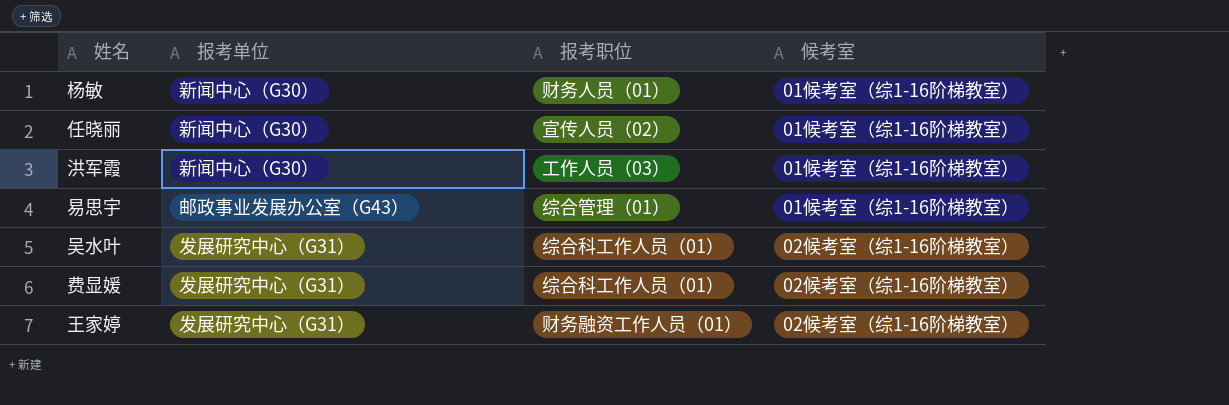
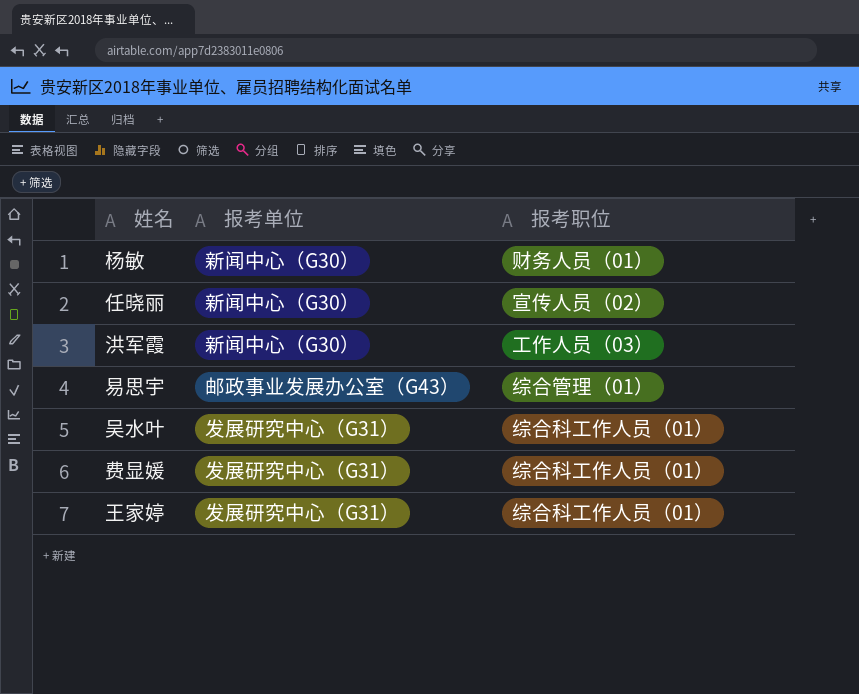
column 候考室 | position: 4 -> none
王家婷 | 报考职位: 财务融资工作人员（01） -> 综合科工作人员（01）

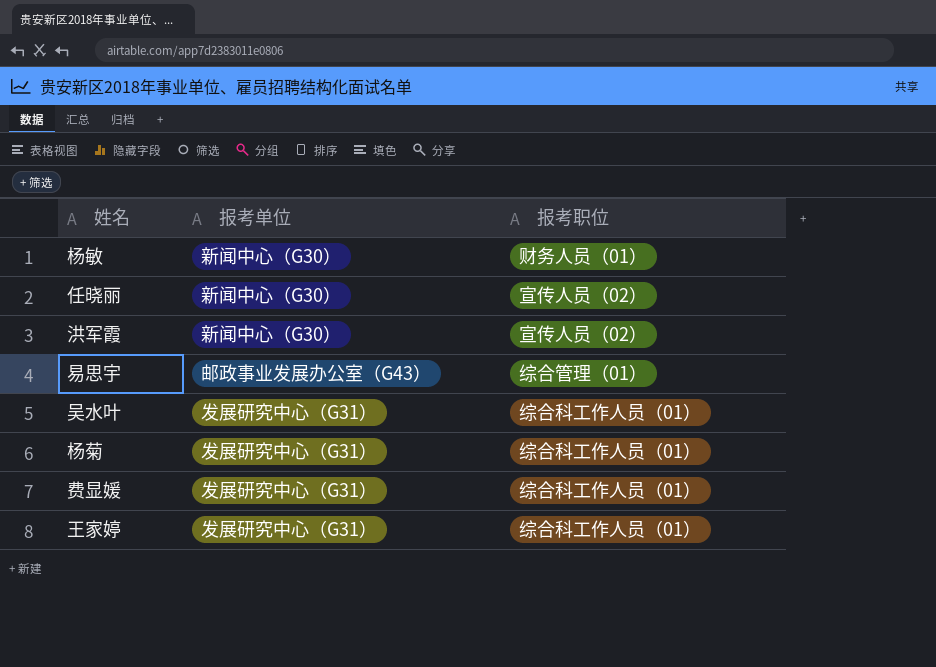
洪军霞 | 报考职位: 工作人员（03） -> 宣传人员（02）
row 杨菊: none -> 发展研究中心（G31） | 综合科工作人员（01）

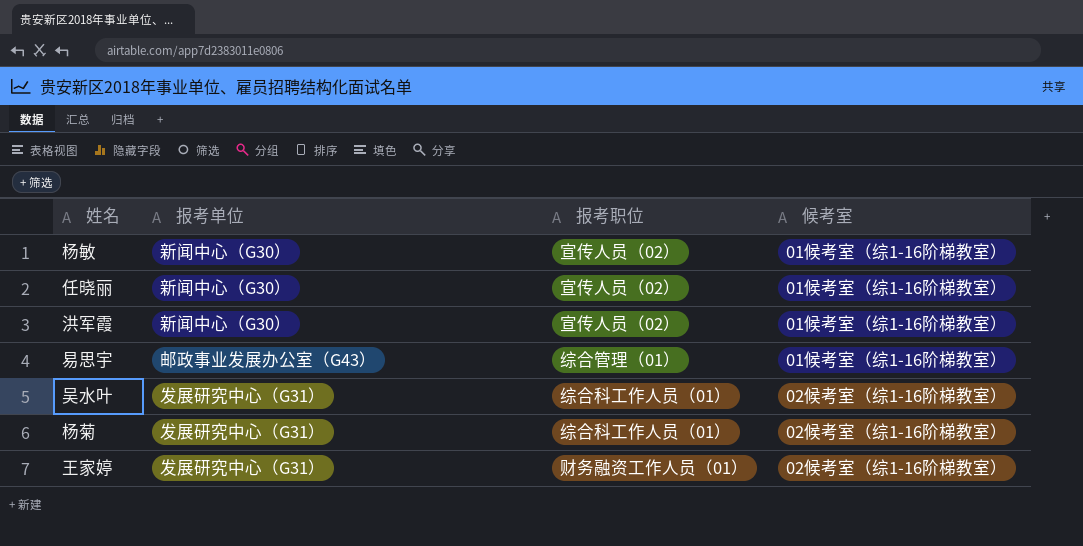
column 候考室 | position: none -> 4
row 费显媛: 发展研究中心（G31） | 综合科工作人员（01） -> none
杨敏 | 报考职位: 财务人员（01） -> 宣传人员（02）
王家婷 | 报考职位: 综合科工作人员（01） -> 财务融资工作人员（01）

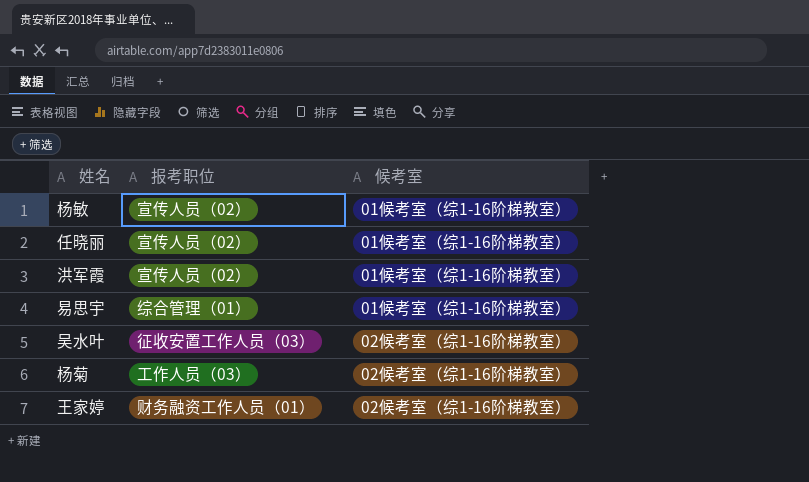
column 报考单位 | position: 2 -> none
吴水叶 | 报考职位: 综合科工作人员（01） -> 征收安置工作人员（03）
杨菊 | 报考职位: 综合科工作人员（01） -> 工作人员（03）

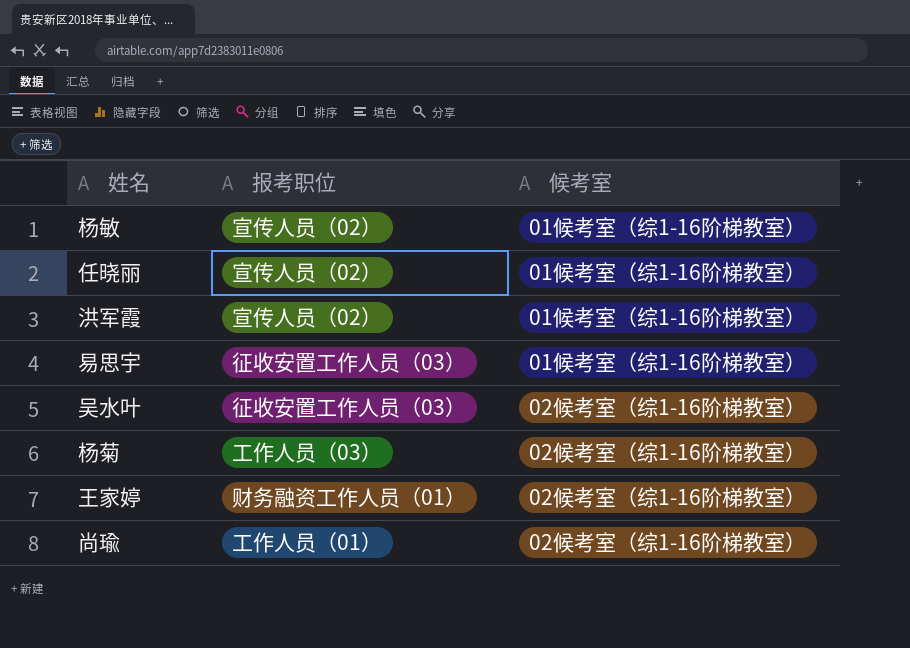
易思宇 | 报考职位: 综合管理（01） -> 征收安置工作人员（03）
row 尚瑜: none -> 工作人员（01） | 02候考室（综1-16阶梯教室）

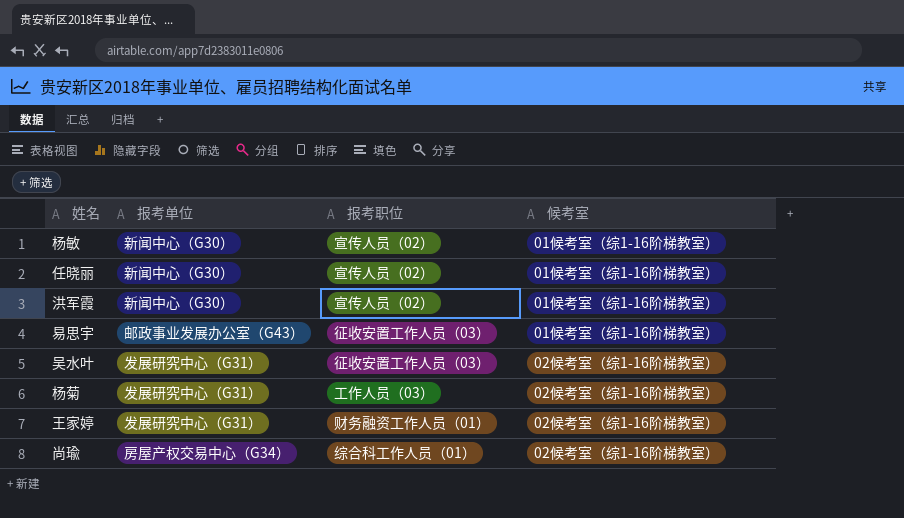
column 报考单位 | position: none -> 2
尚瑜 | 报考职位: 工作人员（01） -> 综合科工作人员（01）

